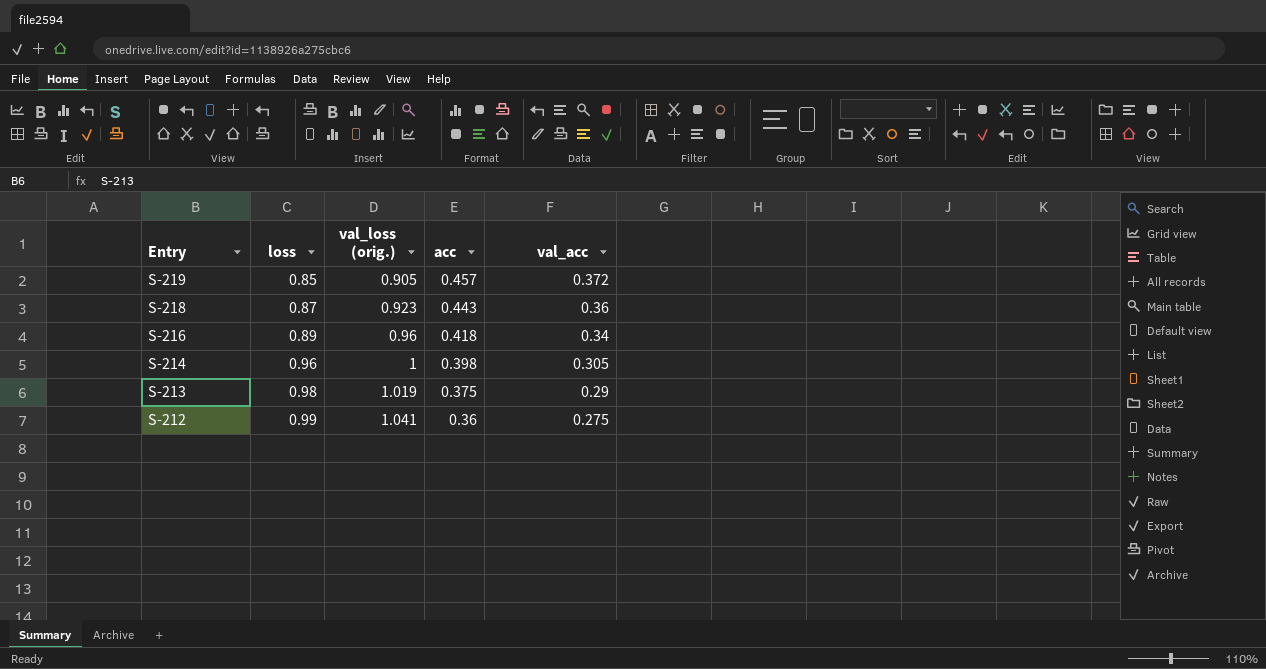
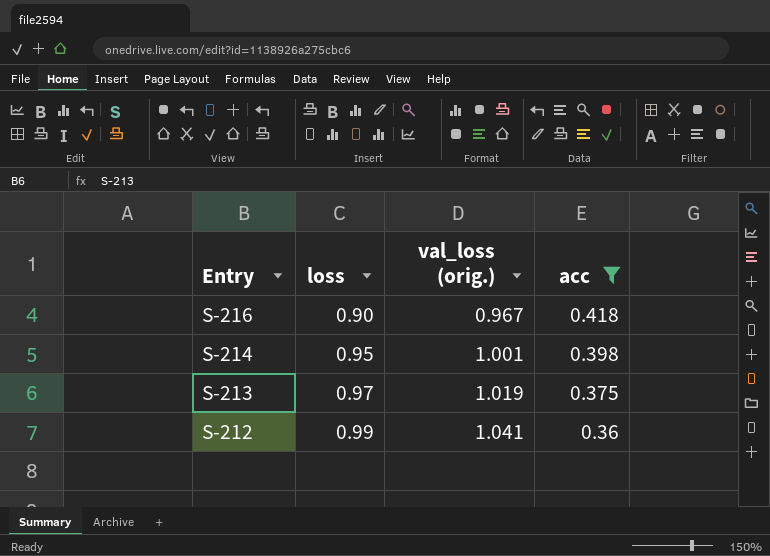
filter: none -> acc <= 0.418
column val_acc | position: 5 -> none
S-216 | loss: 0.89 -> 0.90
S-216 | val_loss (orig.): 0.96 -> 0.967
S-214 | loss: 0.96 -> 0.95
S-214 | val_loss (orig.): 1 -> 1.001
S-213 | loss: 0.98 -> 0.97

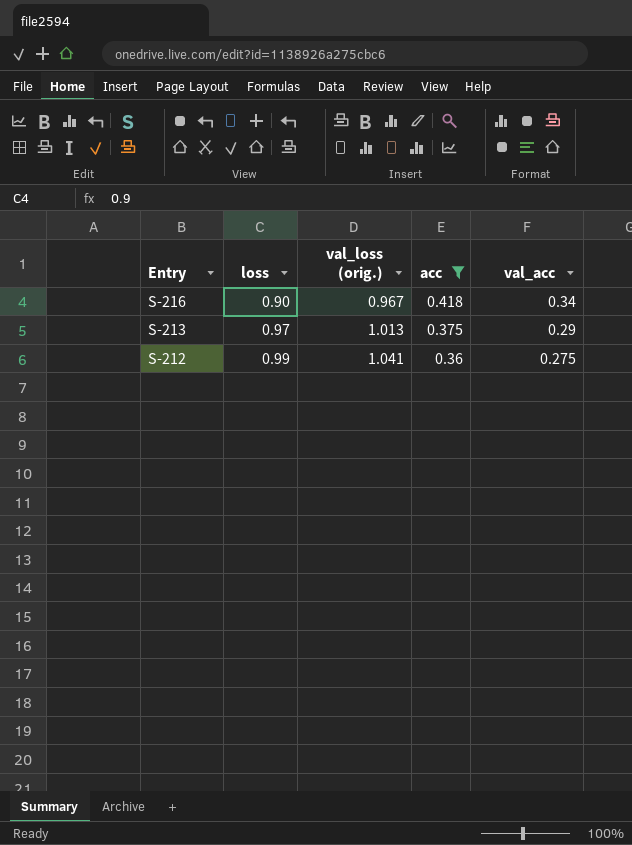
column val_acc | position: none -> 5
row S-214: 0.95 | 1.001 | 0.398 -> none
S-213 | val_loss (orig.): 1.019 -> 1.013

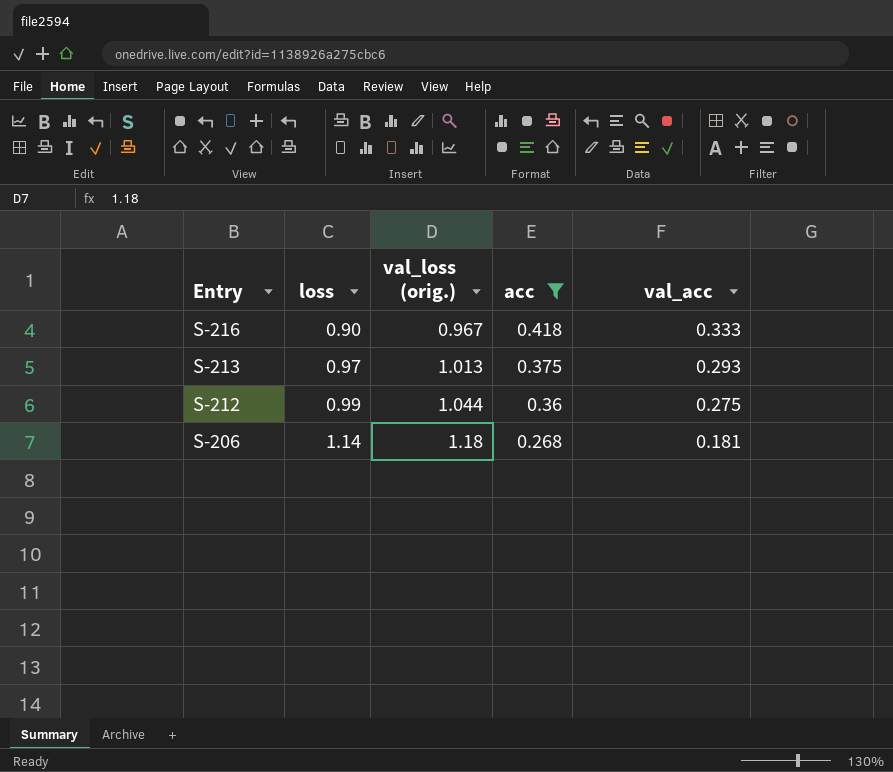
S-216 | val_acc: 0.34 -> 0.333
S-213 | val_acc: 0.29 -> 0.293
S-212 | val_loss (orig.): 1.041 -> 1.044
row S-206: none -> 1.14 | 1.18 | 0.268 | 0.181

